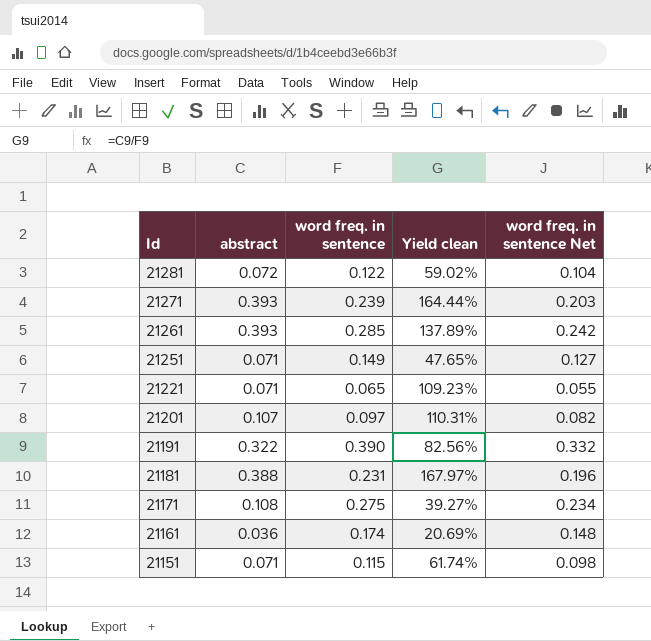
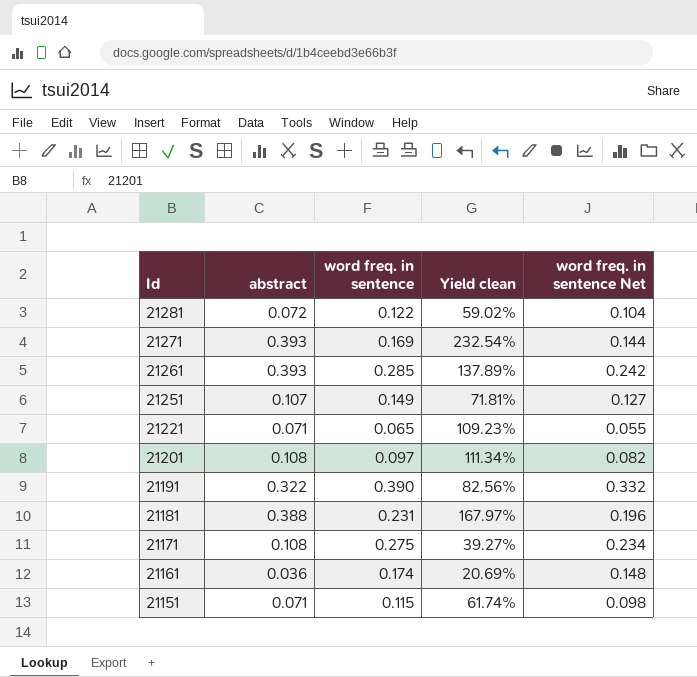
21271 | word freq. in sentence: 0.239 -> 0.169
21271 | Yield clean: 164.44% -> 232.54%
21271 | word freq. in sentence Net: 0.203 -> 0.144
21251 | abstract: 0.071 -> 0.107
21251 | Yield clean: 47.65% -> 71.81%
21201 | abstract: 0.107 -> 0.108
21201 | Yield clean: 110.31% -> 111.34%

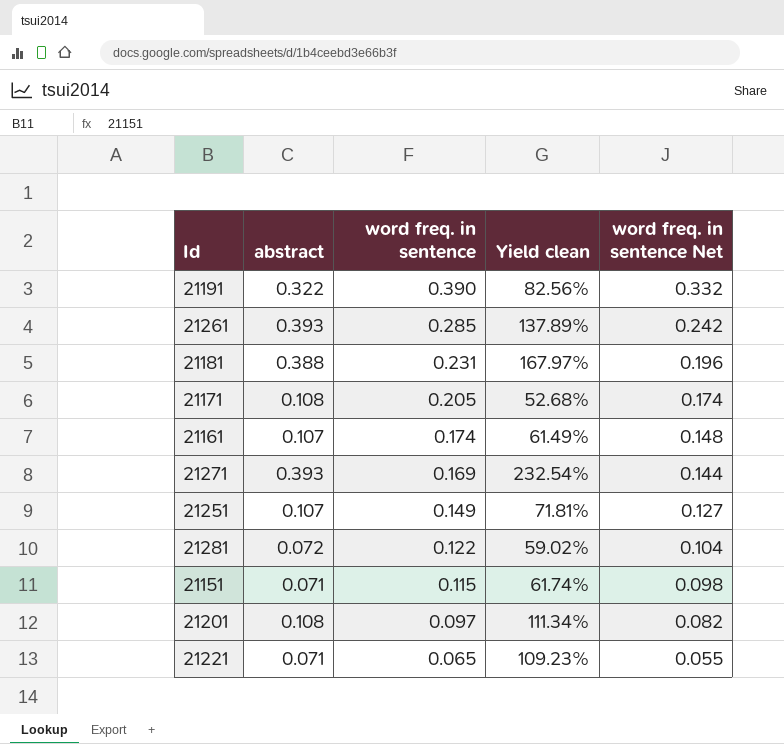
row order: Id descending -> word freq. in sentence descending
21171 | word freq. in sentence: 0.275 -> 0.205
21171 | Yield clean: 39.27% -> 52.68%
21171 | word freq. in sentence Net: 0.234 -> 0.174
21161 | abstract: 0.036 -> 0.107
21161 | Yield clean: 20.69% -> 61.49%

